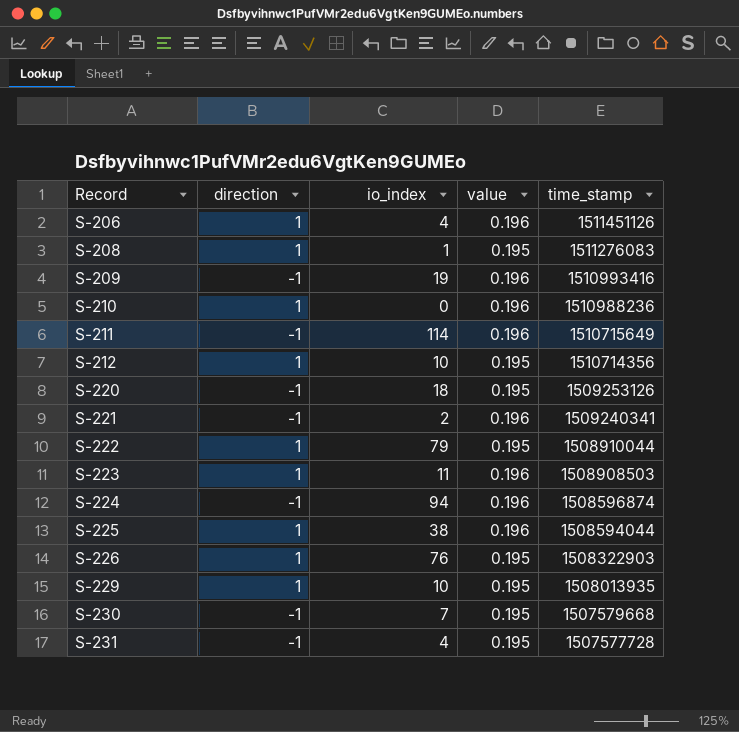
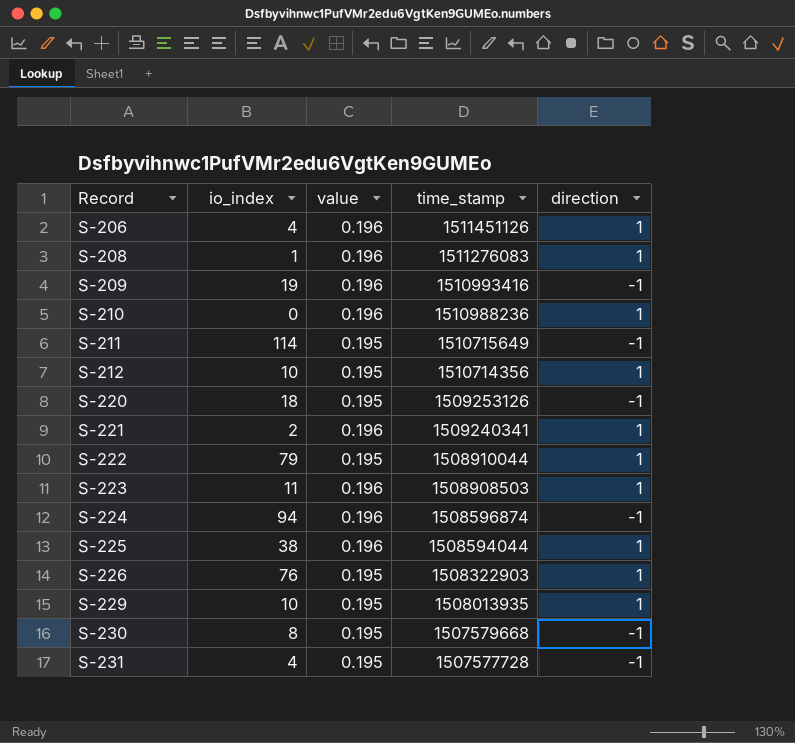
column direction | position: 2 -> 5
S-208 | value: 0.195 -> 0.196
S-211 | value: 0.196 -> 0.195
S-221 | direction: -1 -> 1
S-230 | io_index: 7 -> 8

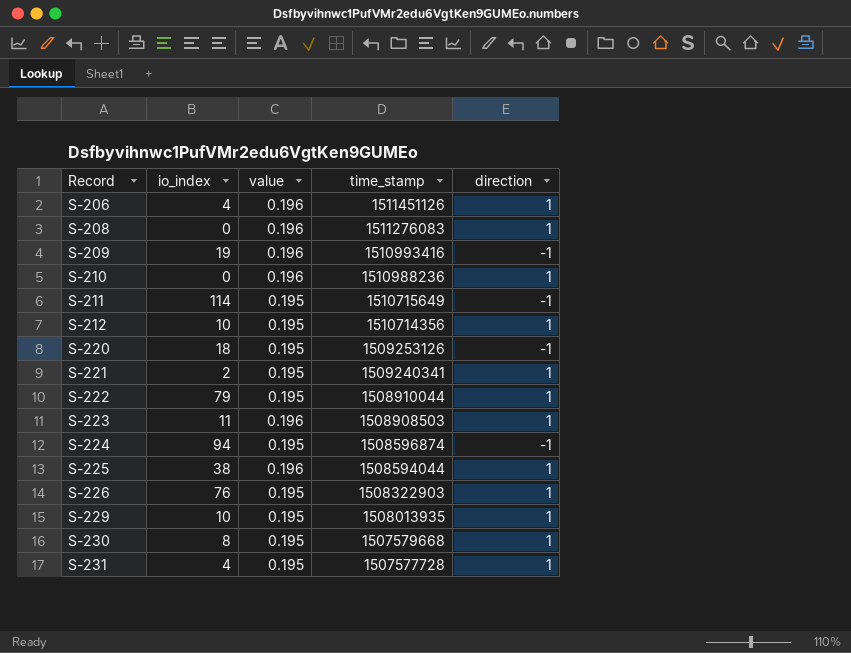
S-208 | io_index: 1 -> 0
S-221 | value: 0.196 -> 0.195
S-224 | value: 0.196 -> 0.195
S-230 | direction: -1 -> 1
S-231 | direction: -1 -> 1

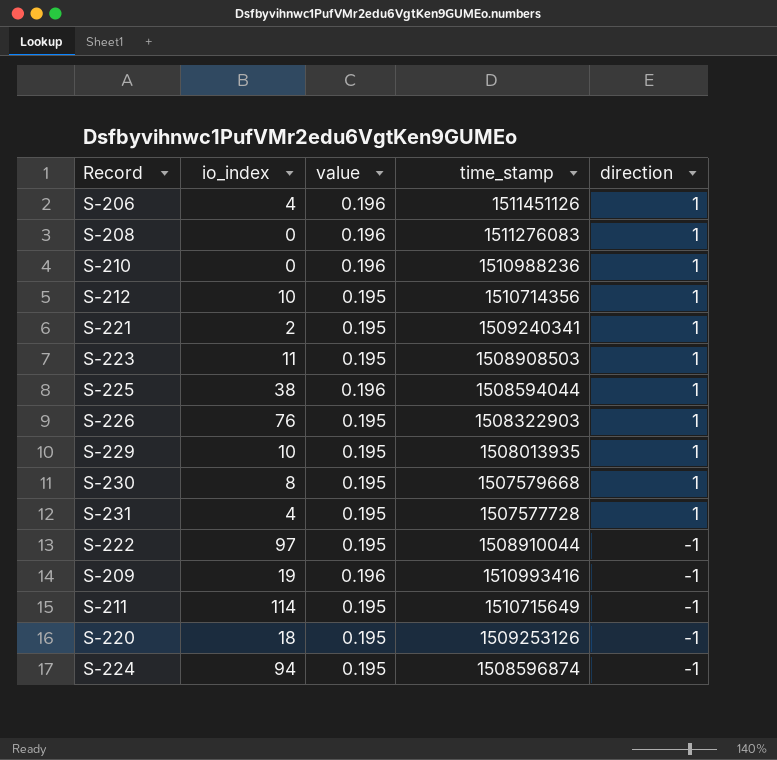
row order: Record ascending -> direction descending
S-223 | value: 0.196 -> 0.195
S-222 | io_index: 79 -> 97
S-222 | direction: 1 -> -1

